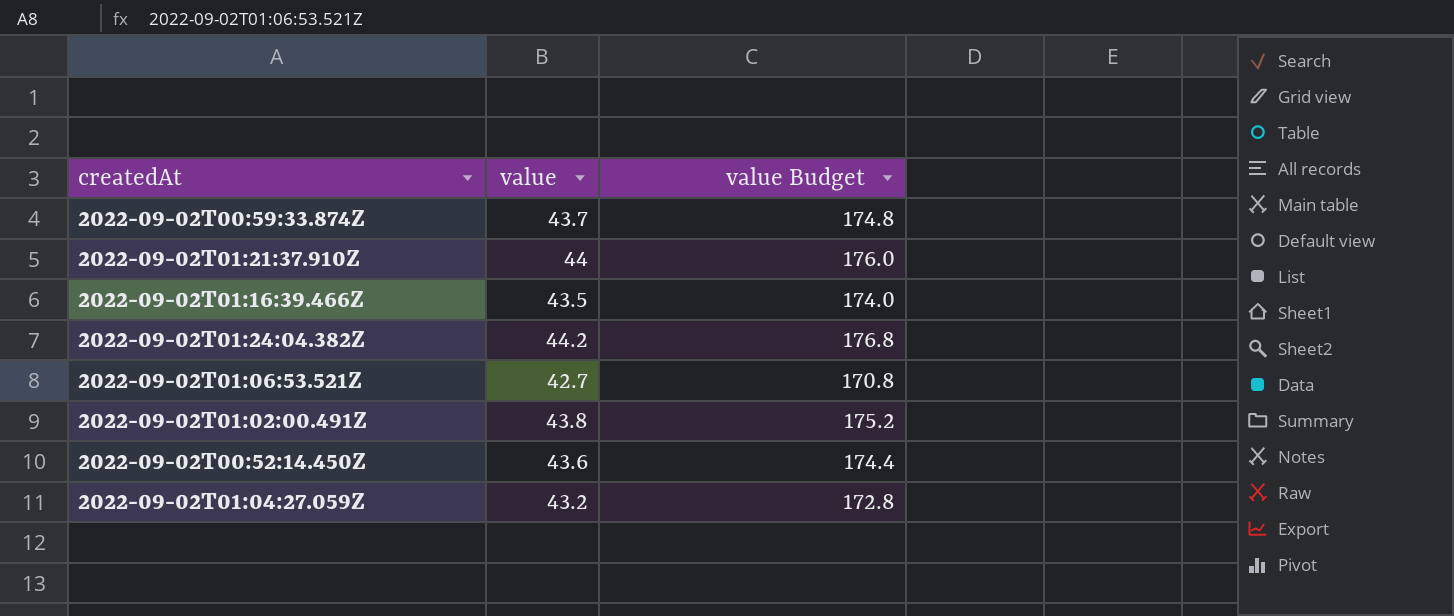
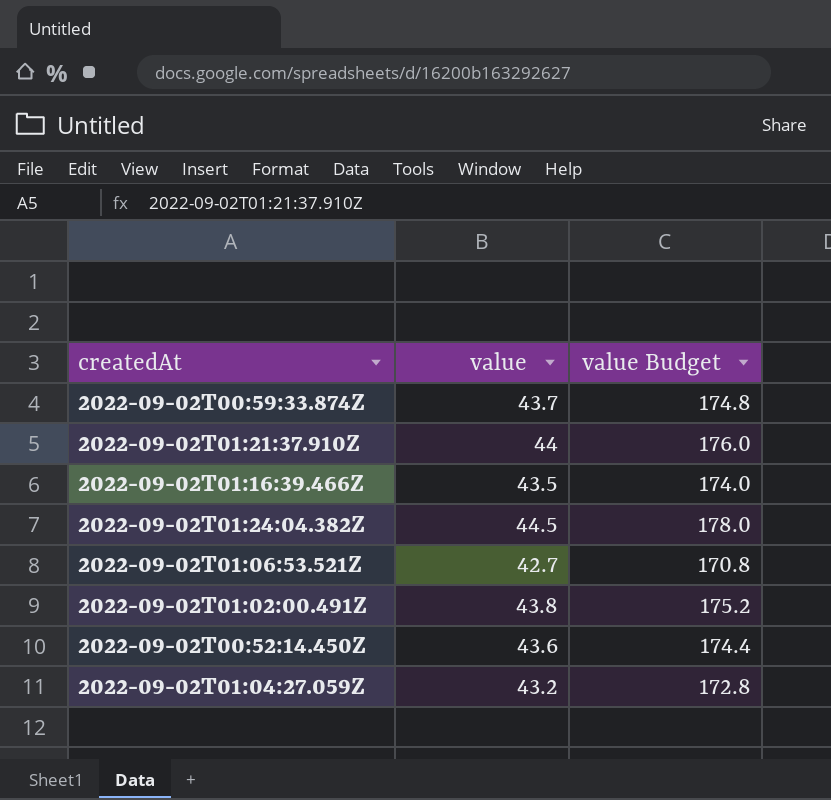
2022-09-02T01:24:04.382Z | value: 44.2 -> 44.5
2022-09-02T01:24:04.382Z | value Budget: 176.8 -> 178.0

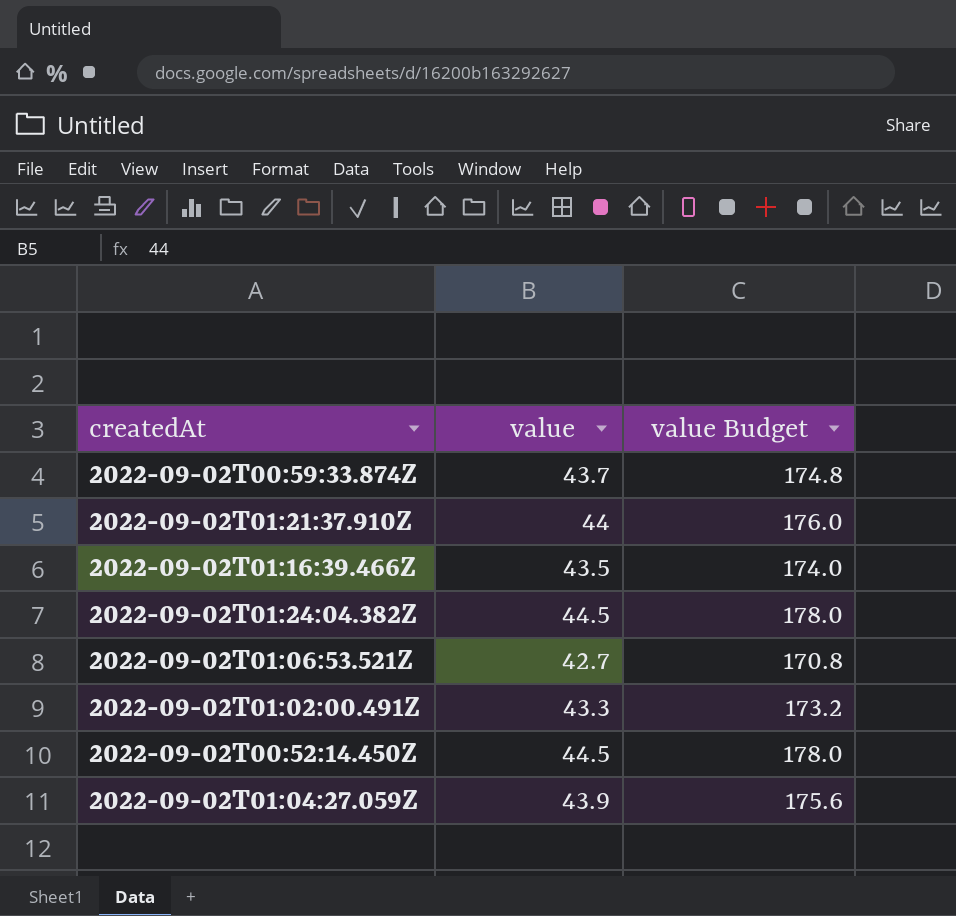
2022-09-02T01:02:00.491Z | value: 43.8 -> 43.3
2022-09-02T01:02:00.491Z | value Budget: 175.2 -> 173.2
2022-09-02T00:52:14.450Z | value: 43.6 -> 44.5
2022-09-02T00:52:14.450Z | value Budget: 174.4 -> 178.0
2022-09-02T01:04:27.059Z | value: 43.2 -> 43.9
2022-09-02T01:04:27.059Z | value Budget: 172.8 -> 175.6

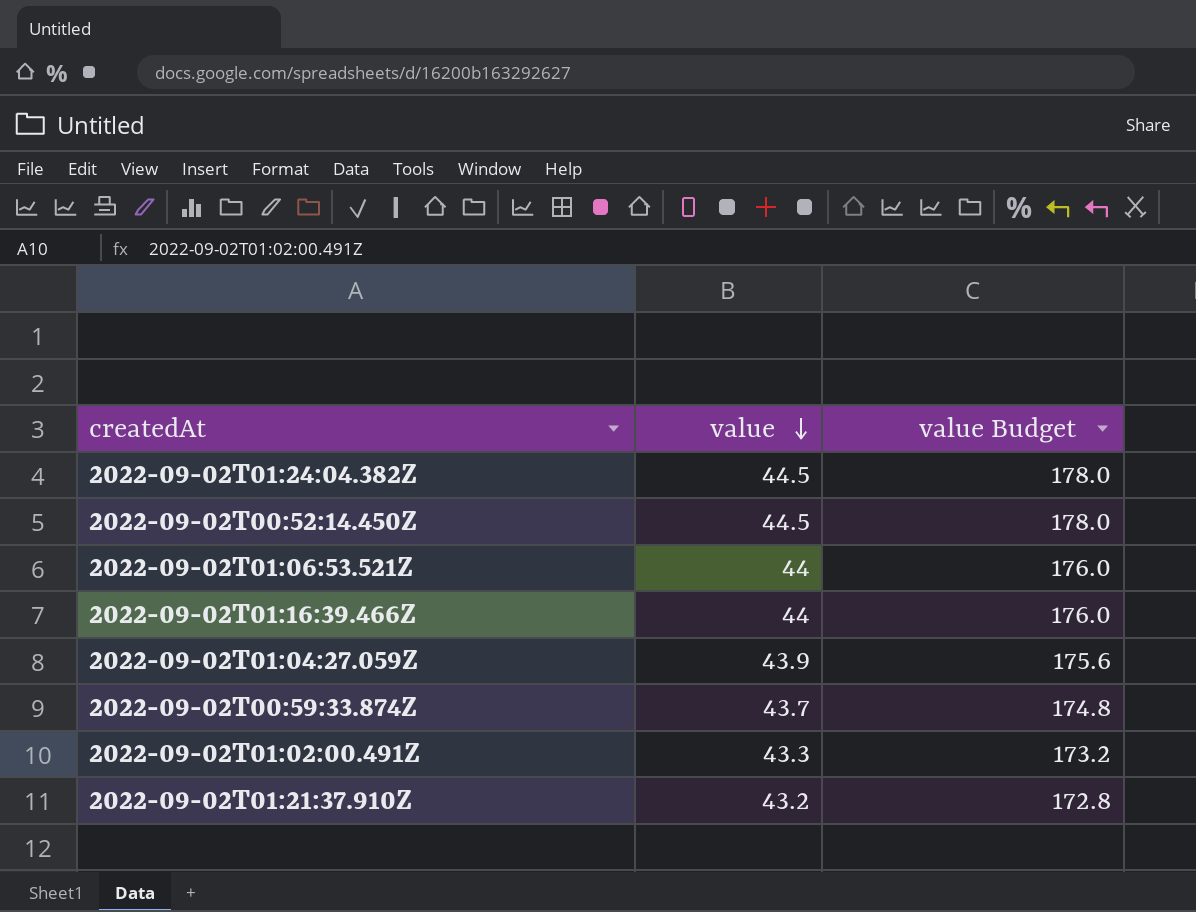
row order: none -> value descending
2022-09-02T01:06:53.521Z | value: 42.7 -> 44
2022-09-02T01:06:53.521Z | value Budget: 170.8 -> 176.0
2022-09-02T01:16:39.466Z | value: 43.5 -> 44
2022-09-02T01:16:39.466Z | value Budget: 174.0 -> 176.0
2022-09-02T01:21:37.910Z | value: 44 -> 43.2
2022-09-02T01:21:37.910Z | value Budget: 176.0 -> 172.8

